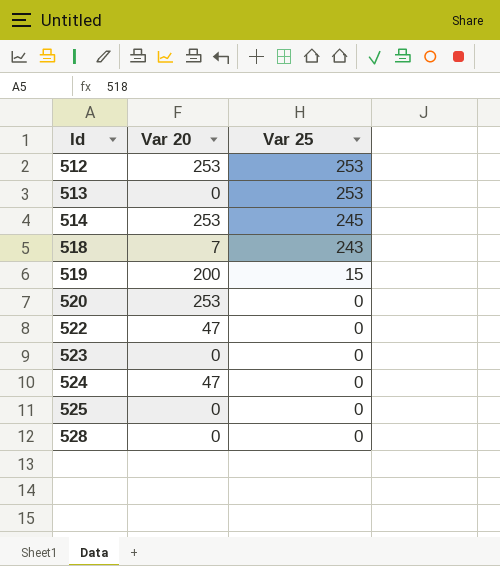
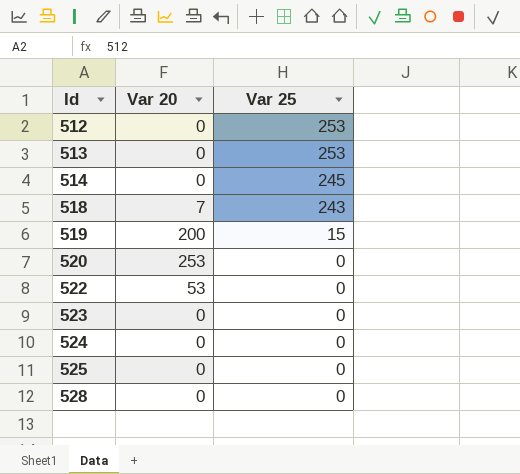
512 | Var 20: 253 -> 0
514 | Var 20: 253 -> 0
522 | Var 20: 47 -> 53
524 | Var 20: 47 -> 0

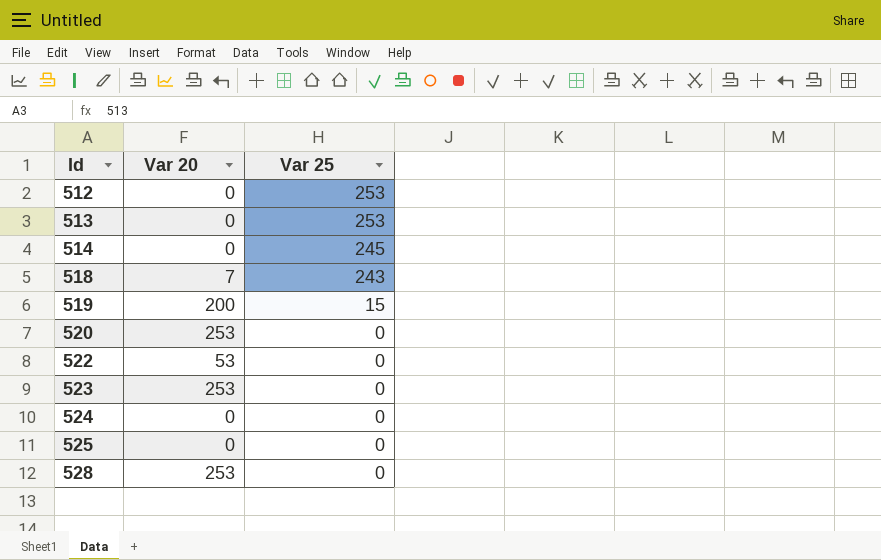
523 | Var 20: 0 -> 253
528 | Var 20: 0 -> 253

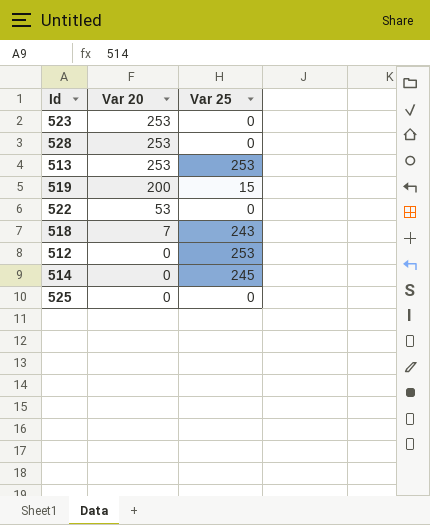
row order: Id ascending -> Var 20 descending
row 520: 253 | 0 -> none
row 524: 0 | 0 -> none
513 | Var 20: 0 -> 253

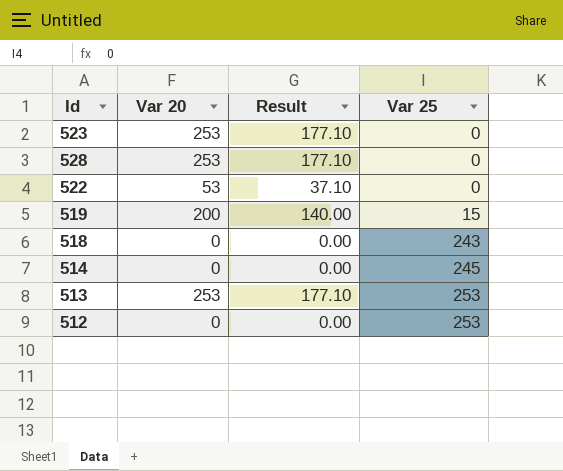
row order: Var 20 descending -> Var 25 ascending
column Result | formula: none -> [Var 20] * 0.7
row 525: 0 | 0 -> none
518 | Var 20: 7 -> 0

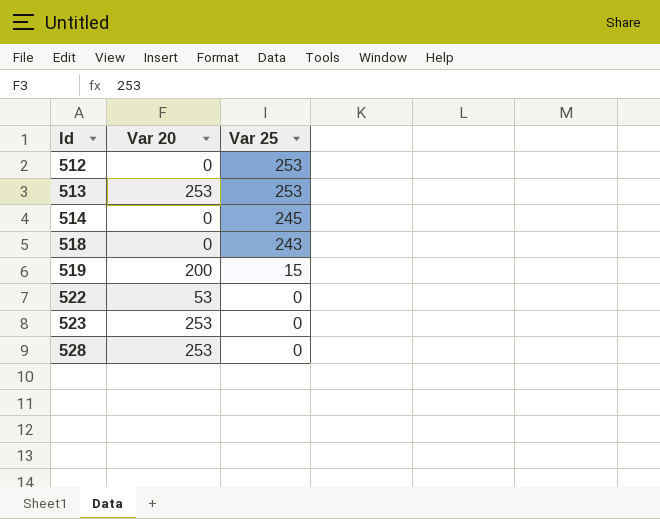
row order: Var 25 ascending -> Id ascending
column Result | formula: [Var 20] * 0.7 -> none

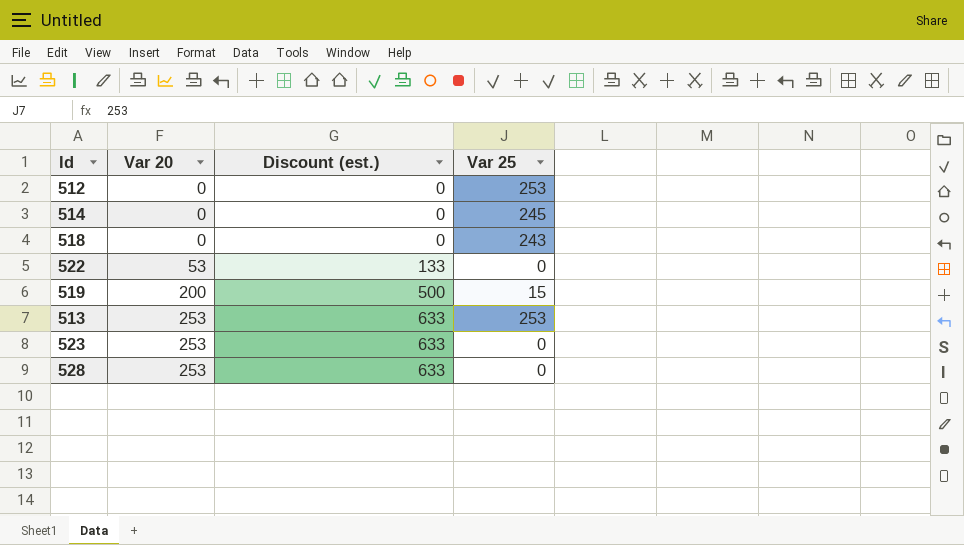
row order: Id ascending -> Var 20 ascending
column Discount (est.) | formula: none -> [Var 20] * 2.5

